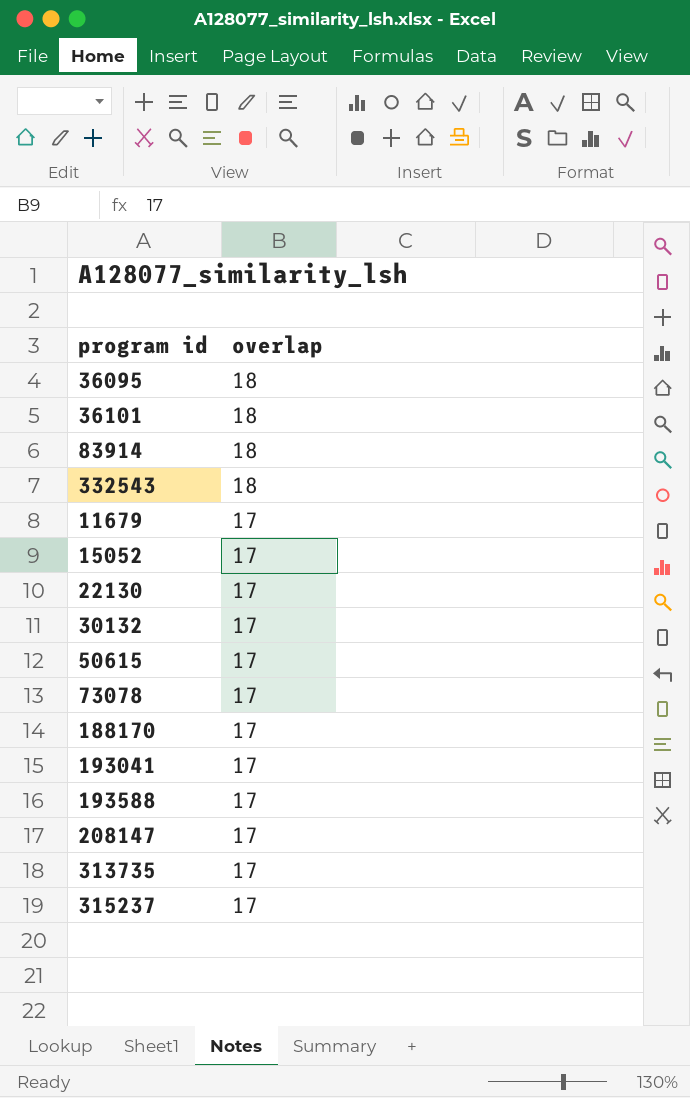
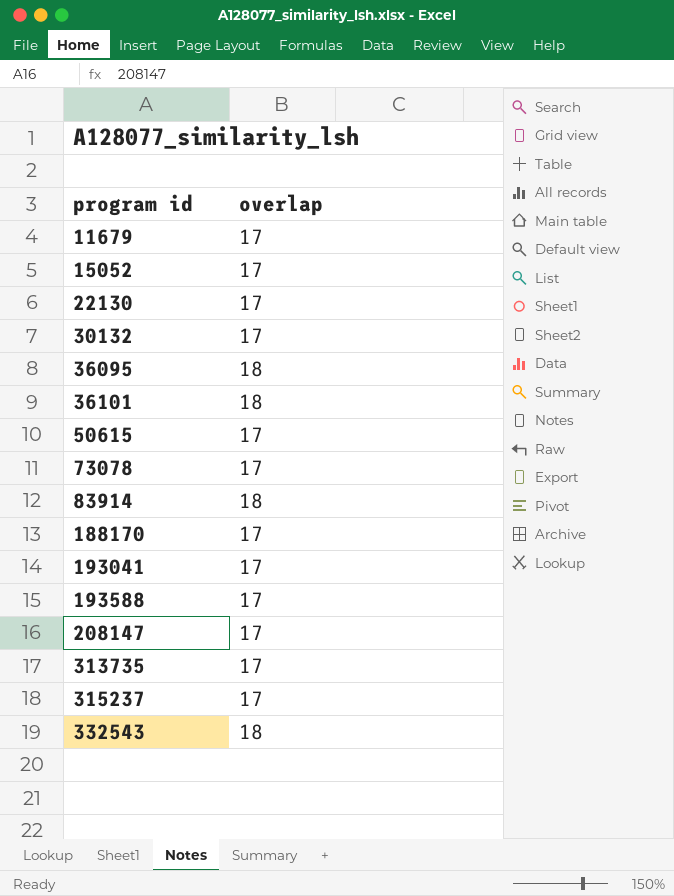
row order: overlap descending -> program id ascending

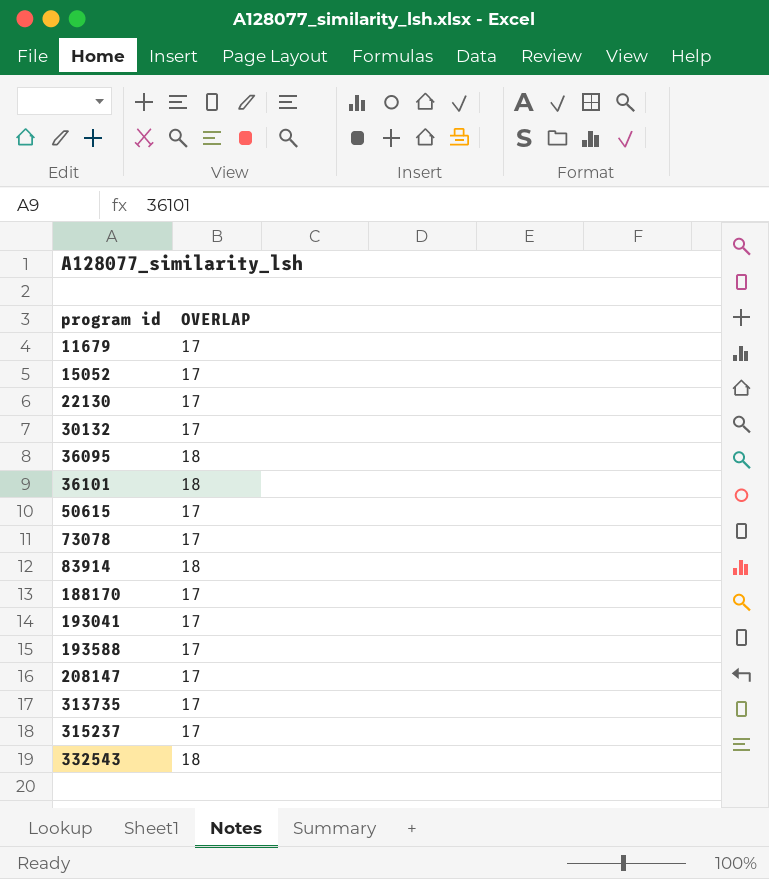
column name: overlap -> OVERLAP

